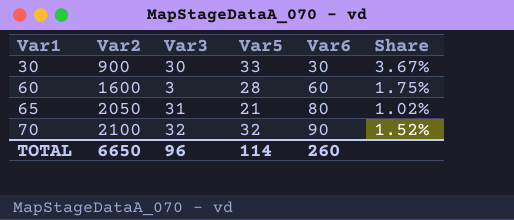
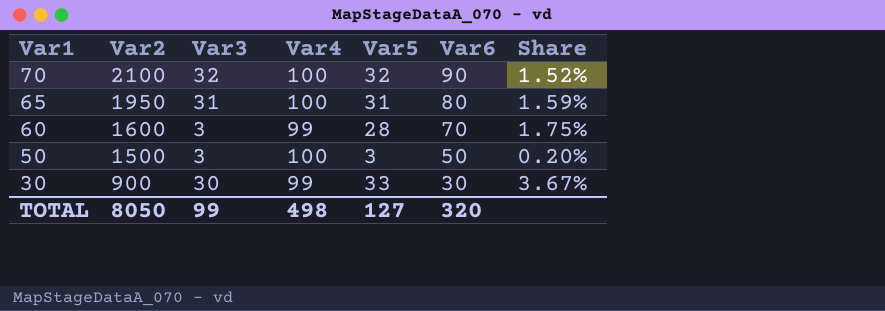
row order: Var1 ascending -> Var1 descending
column Var4 | position: none -> 4
65 | Var2: 2050 -> 1950
65 | Var5: 21 -> 31
65 | Share: 1.02% -> 1.59%
60 | Var6: 60 -> 70
row 50: none -> 1500 | 3 | 100 | 3 | 50 | 0.20%
TOTAL | Var2: 6650 -> 8050
TOTAL | Var3: 96 -> 99
TOTAL | Var5: 114 -> 127
TOTAL | Var6: 260 -> 320

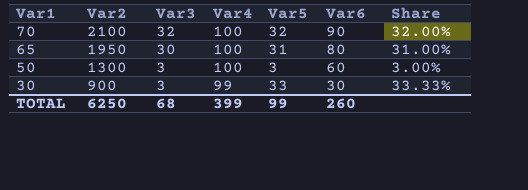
column Share | formula: [Var5] / [Var2] -> [Var5] / [Var4]
row 60: 1600 | 3 | 99 | 28 | 70 | 1.75% -> none
65 | Var3: 31 -> 30
50 | Var2: 1500 -> 1300
50 | Var6: 50 -> 60
30 | Var3: 30 -> 3
TOTAL | Var2: 8050 -> 6250
TOTAL | Var3: 99 -> 68
TOTAL | Var4: 498 -> 399
TOTAL | Var5: 127 -> 99
TOTAL | Var6: 320 -> 260

